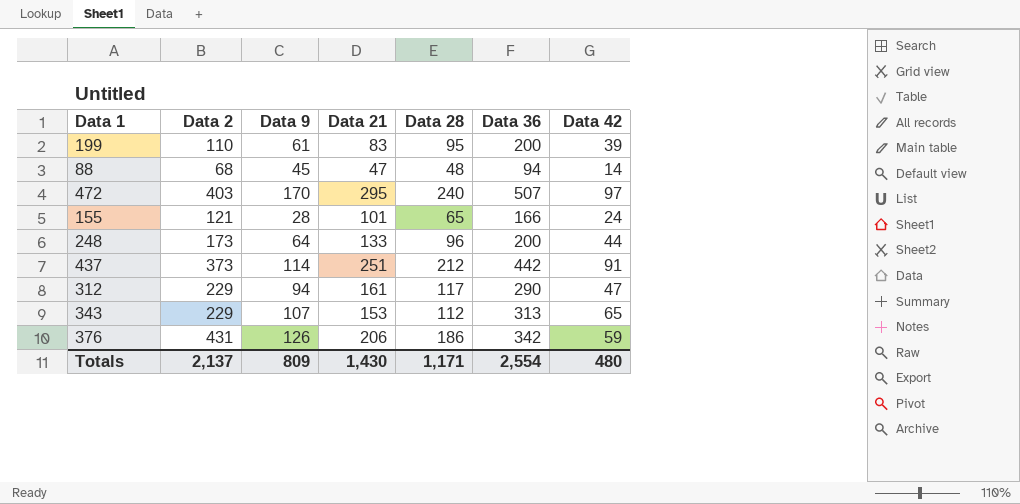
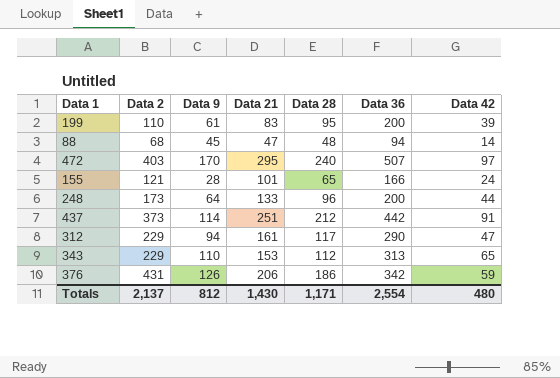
343 | Data 9: 107 -> 110
Totals | Data 9: 809 -> 812

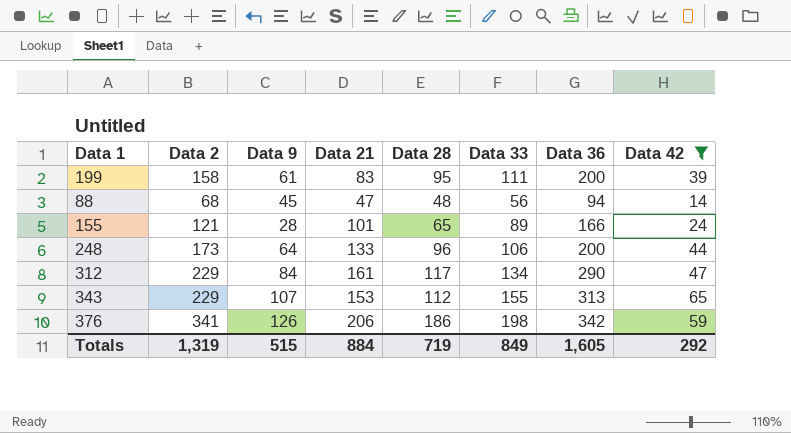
filter: none -> Data 42 <= 65
column Data 33 | position: none -> 6
199 | Data 2: 110 -> 158
312 | Data 9: 94 -> 84
343 | Data 9: 110 -> 107
376 | Data 2: 431 -> 341
Totals | Data 2: 2,137 -> 1,319
Totals | Data 9: 812 -> 515
Totals | Data 21: 1,430 -> 884
Totals | Data 28: 1,171 -> 719
Totals | Data 36: 2,554 -> 1,605
Totals | Data 42: 480 -> 292

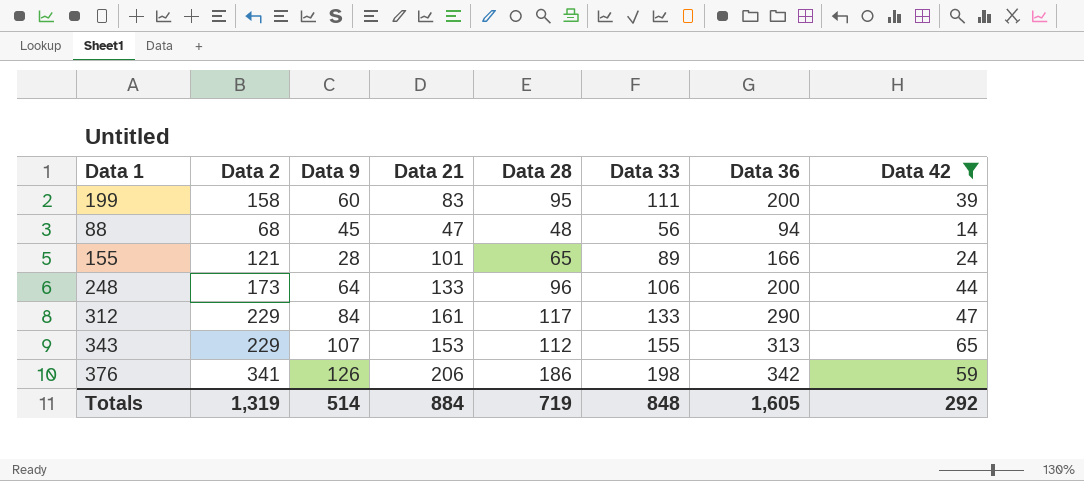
199 | Data 9: 61 -> 60
312 | Data 33: 134 -> 133
Totals | Data 9: 515 -> 514
Totals | Data 33: 849 -> 848

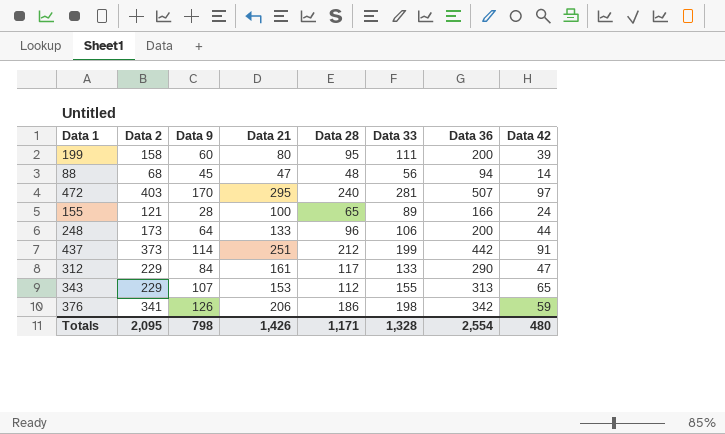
filter: Data 42 <= 65 -> none
199 | Data 21: 83 -> 80
155 | Data 21: 101 -> 100
Totals | Data 2: 1,319 -> 2,095
Totals | Data 9: 514 -> 798
Totals | Data 21: 884 -> 1,426
Totals | Data 28: 719 -> 1,171
Totals | Data 33: 848 -> 1,328
Totals | Data 36: 1,605 -> 2,554
Totals | Data 42: 292 -> 480

